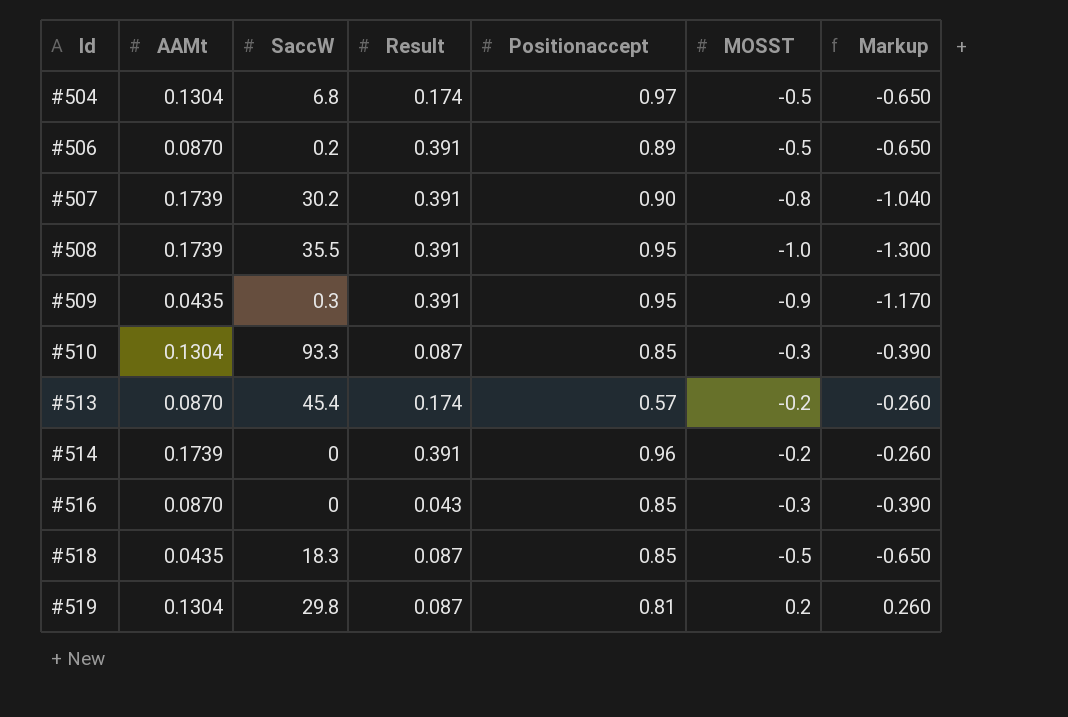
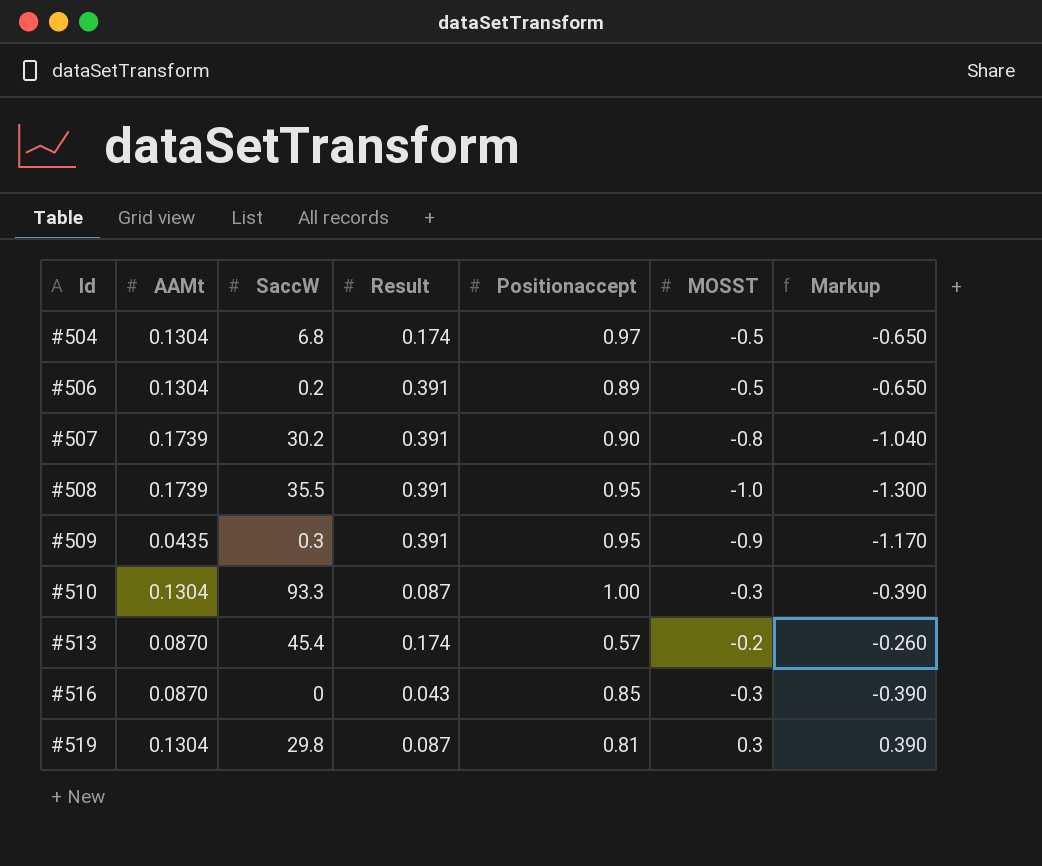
row #514: 0.1739 | 0 | 0.391 | 0.96 | -0.2 | -0.260 -> none
row #518: 0.0435 | 18.3 | 0.087 | 0.85 | -0.5 | -0.650 -> none
#506 | AAMt: 0.0870 -> 0.1304
#510 | Positionaccept: 0.85 -> 1.00
#519 | MOSST: 0.2 -> 0.3
#519 | Markup: 0.260 -> 0.390

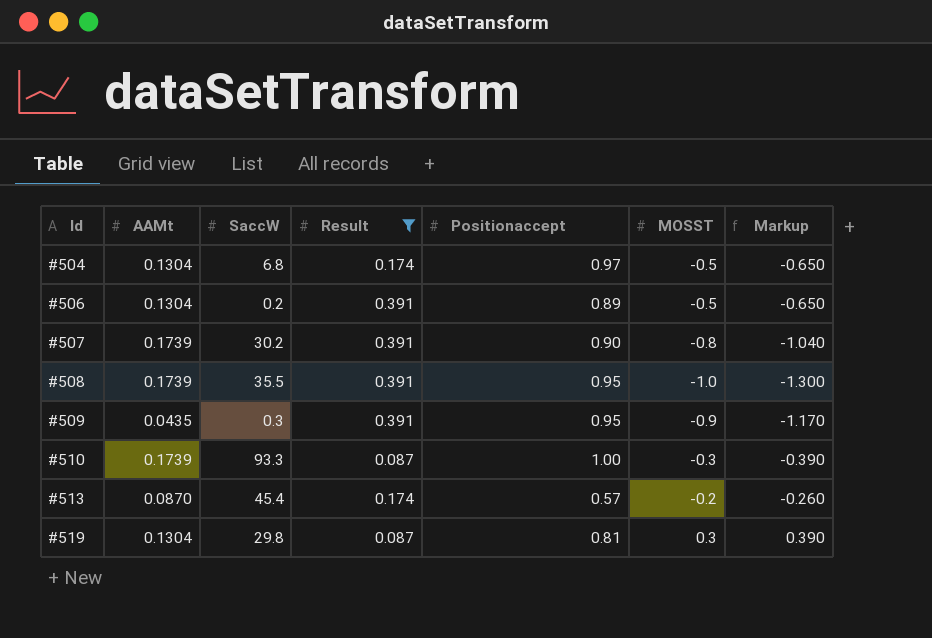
filter: none -> Result != 0.043
#510 | AAMt: 0.1304 -> 0.1739

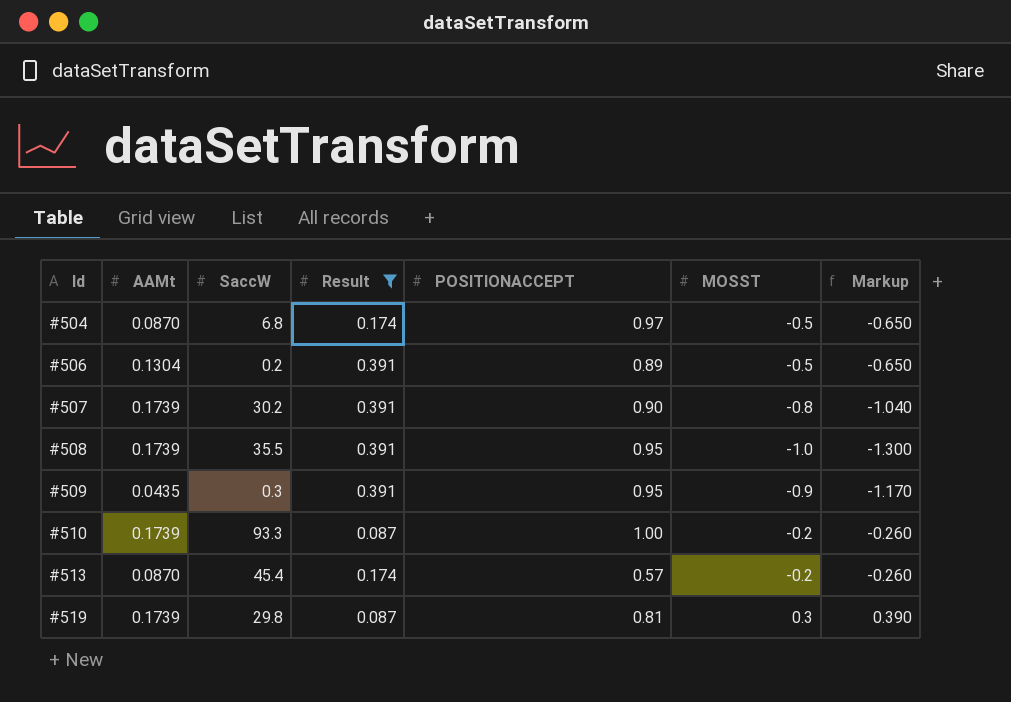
column name: Positionaccept -> POSITIONACCEPT
#504 | AAMt: 0.1304 -> 0.0870
#510 | MOSST: -0.3 -> -0.2
#510 | Markup: -0.390 -> -0.260
#519 | AAMt: 0.1304 -> 0.1739

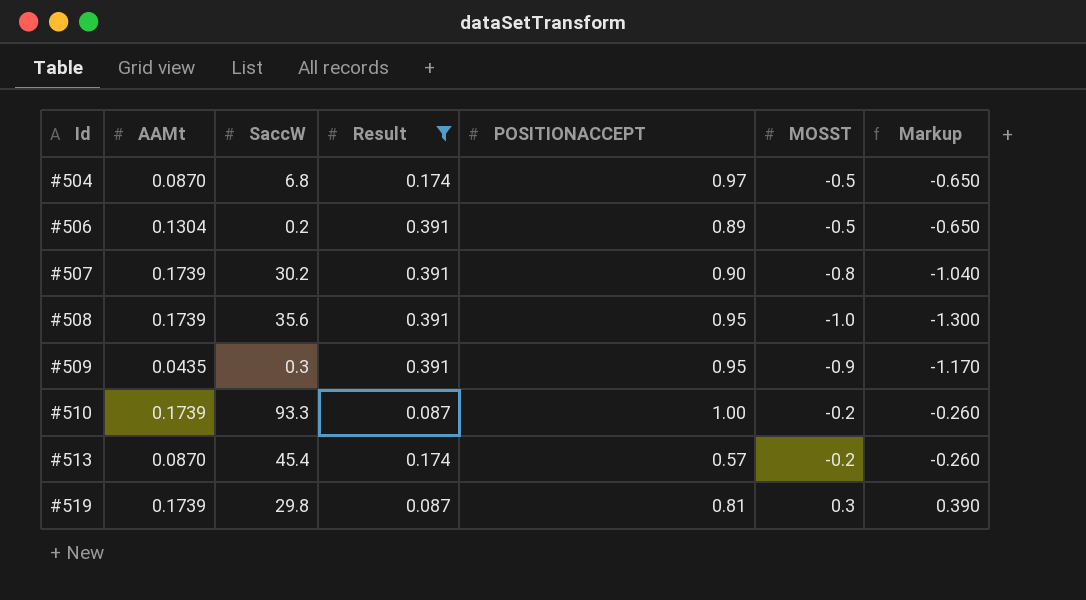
#508 | SaccW: 35.5 -> 35.6

